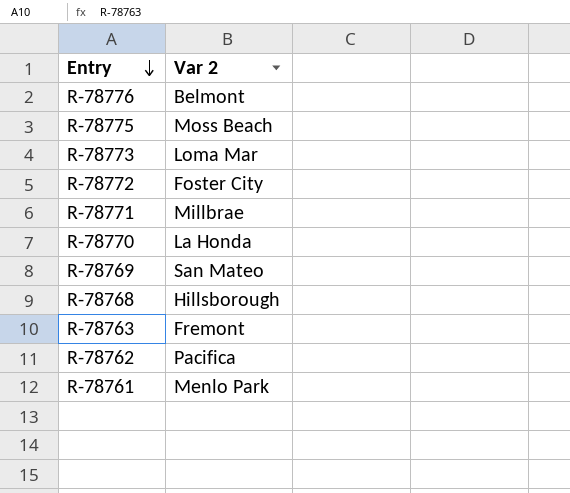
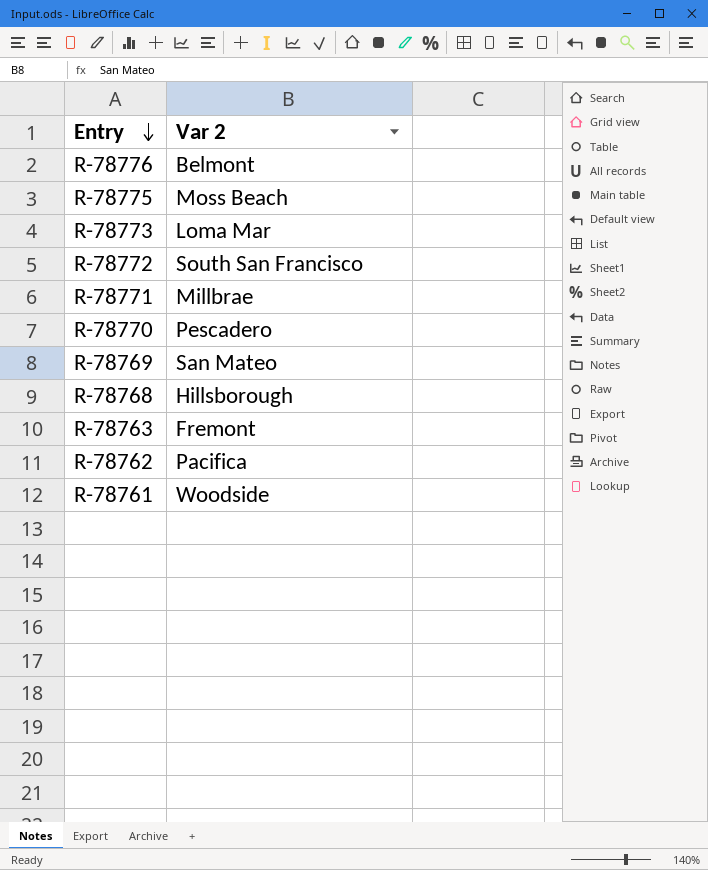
R-78772 | Var 2: Foster City -> South San Francisco
R-78770 | Var 2: La Honda -> Pescadero
R-78761 | Var 2: Menlo Park -> Woodside

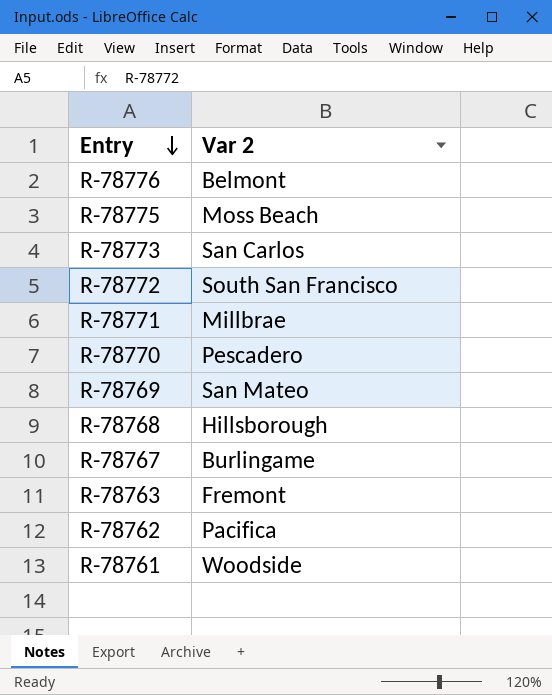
R-78773 | Var 2: Loma Mar -> San Carlos
row R-78767: none -> Burlingame

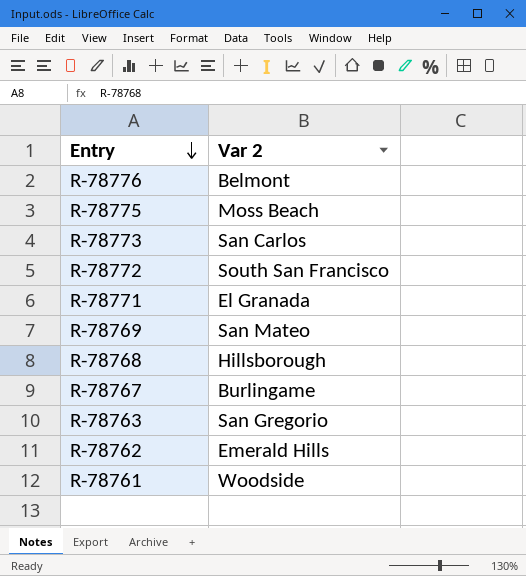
row R-78770: Pescadero -> none
R-78771 | Var 2: Millbrae -> El Granada
R-78763 | Var 2: Fremont -> San Gregorio
R-78762 | Var 2: Pacifica -> Emerald Hills

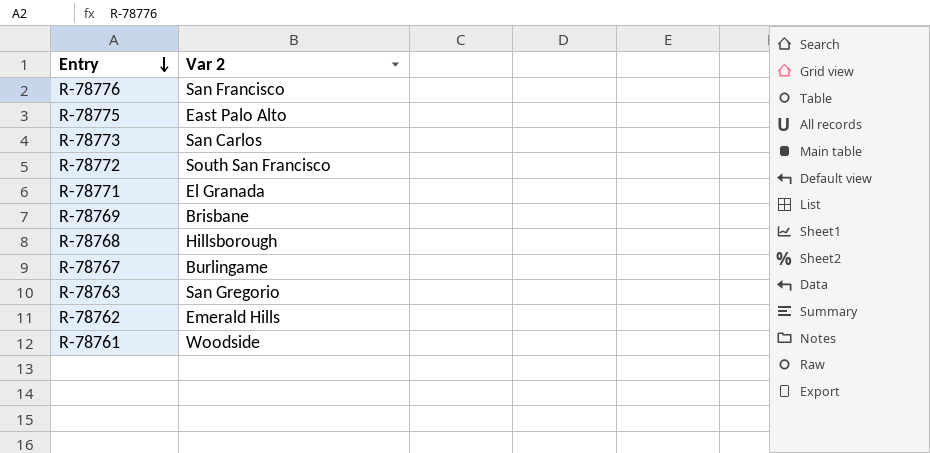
R-78776 | Var 2: Belmont -> San Francisco
R-78775 | Var 2: Moss Beach -> East Palo Alto
R-78769 | Var 2: San Mateo -> Brisbane

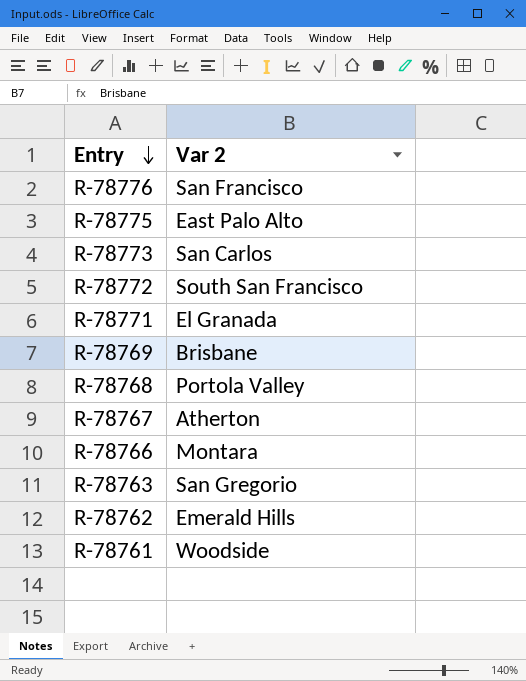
R-78768 | Var 2: Hillsborough -> Portola Valley
R-78767 | Var 2: Burlingame -> Atherton
row R-78766: none -> Montara

